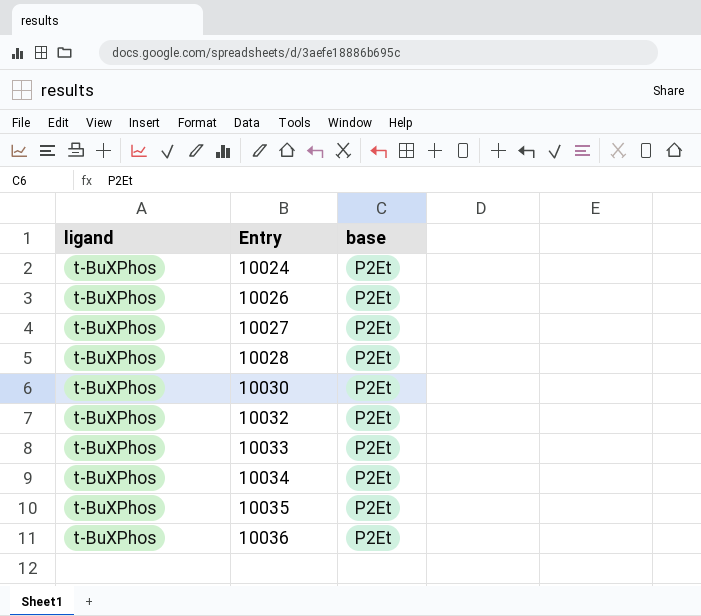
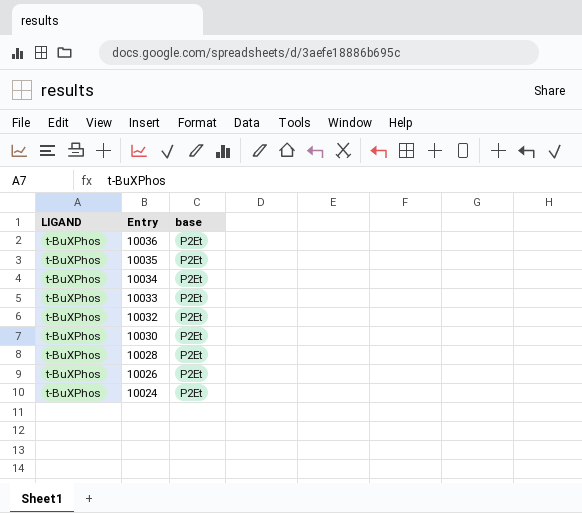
row order: Entry ascending -> Entry descending
column name: ligand -> LIGAND
row 10027: t-BuXPhos | P2Et -> none

